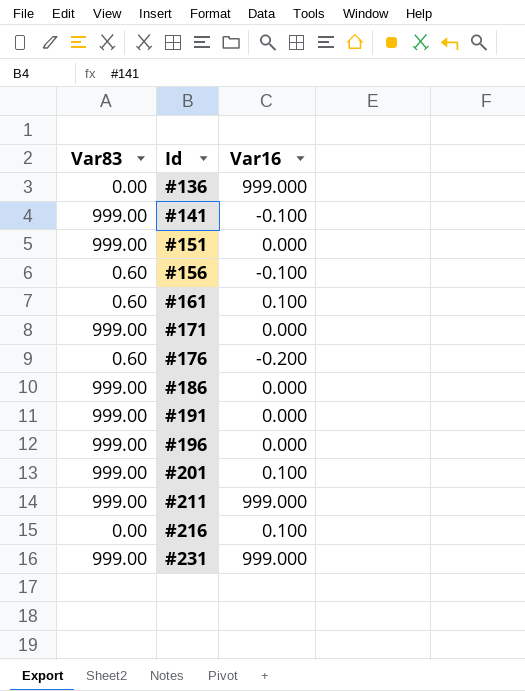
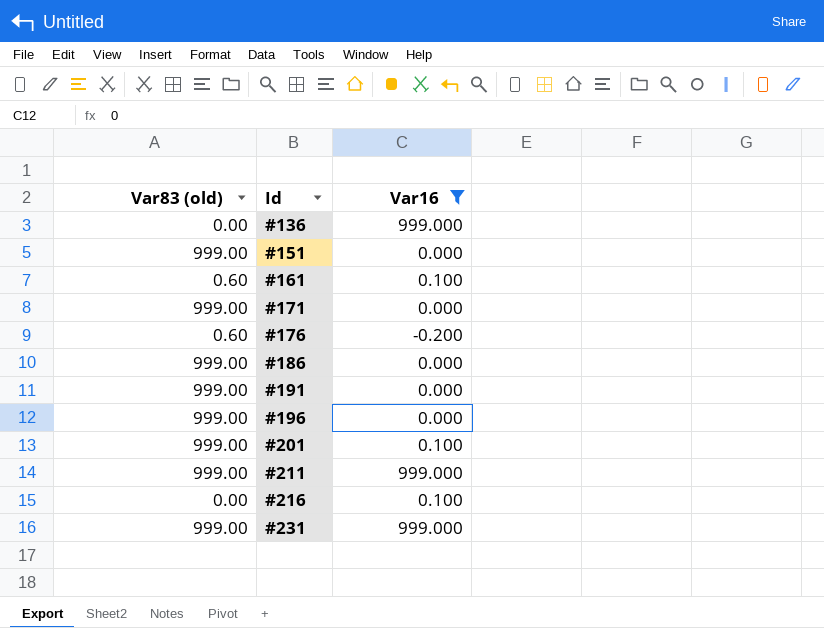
filter: none -> Var16 != -0.100
column name: Var83 -> Var83 (old)

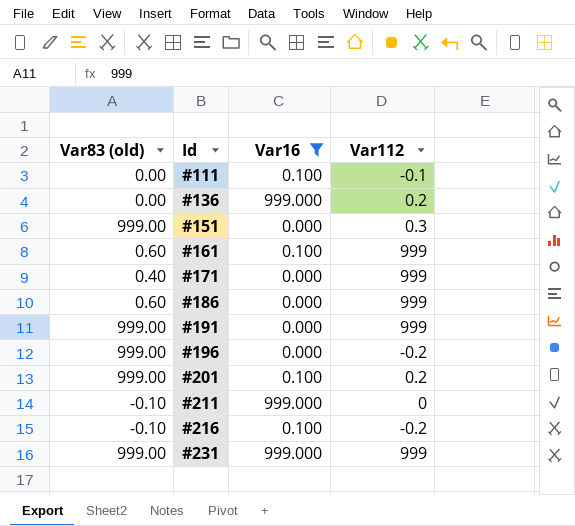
column Var112 | position: none -> 4
row #176: 0.60 | -0.200 -> none
row #111: none -> 0.00 | 0.100 | -0.1
#171 | Var83 (old): 999.00 -> 0.40
#186 | Var83 (old): 999.00 -> 0.60
#211 | Var83 (old): 999.00 -> -0.10
#216 | Var83 (old): 0.00 -> -0.10

